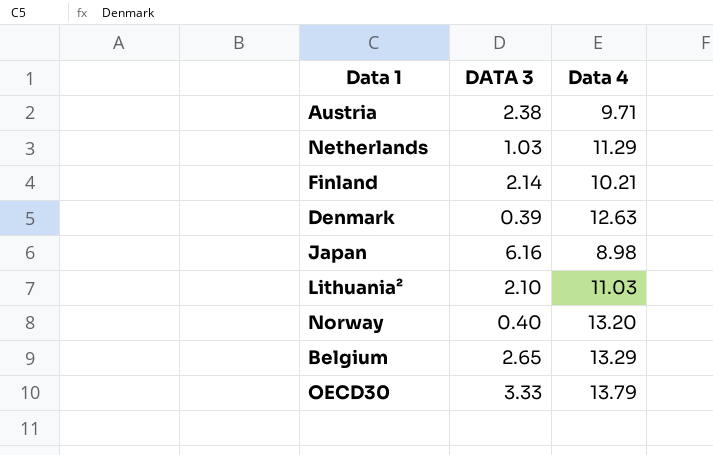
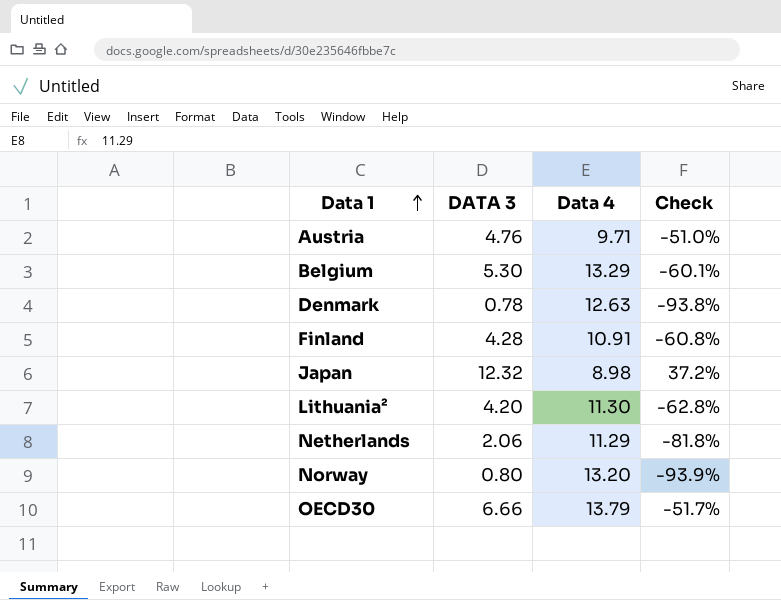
row order: none -> Data 1 ascending
column Check | formula: none -> ([DATA 3] - [Data 4]) / [Data 4]
Austria | DATA 3: 2.38 -> 4.76
Belgium | DATA 3: 2.65 -> 5.30
Denmark | DATA 3: 0.39 -> 0.78
Finland | DATA 3: 2.14 -> 4.28
Finland | Data 4: 10.21 -> 10.91
Japan | DATA 3: 6.16 -> 12.32
Lithuania² | DATA 3: 2.10 -> 4.20
Lithuania² | Data 4: 11.03 -> 11.30
Netherlands | DATA 3: 1.03 -> 2.06
Norway | DATA 3: 0.40 -> 0.80
OECD30 | DATA 3: 3.33 -> 6.66

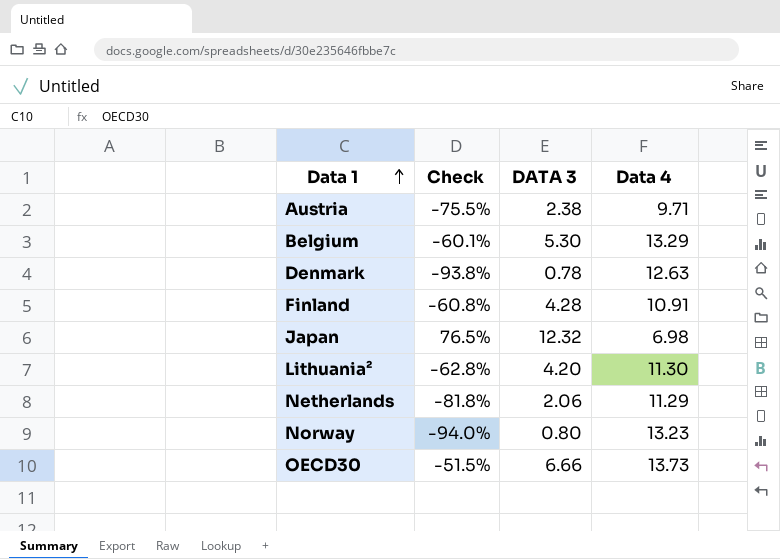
column Check | position: 4 -> 2
Austria | Check: -51.0% -> -75.5%
Austria | DATA 3: 4.76 -> 2.38
Japan | Check: 37.2% -> 76.5%
Japan | Data 4: 8.98 -> 6.98
Norway | Check: -93.9% -> -94.0%
Norway | Data 4: 13.20 -> 13.23
OECD30 | Check: -51.7% -> -51.5%
OECD30 | Data 4: 13.79 -> 13.73

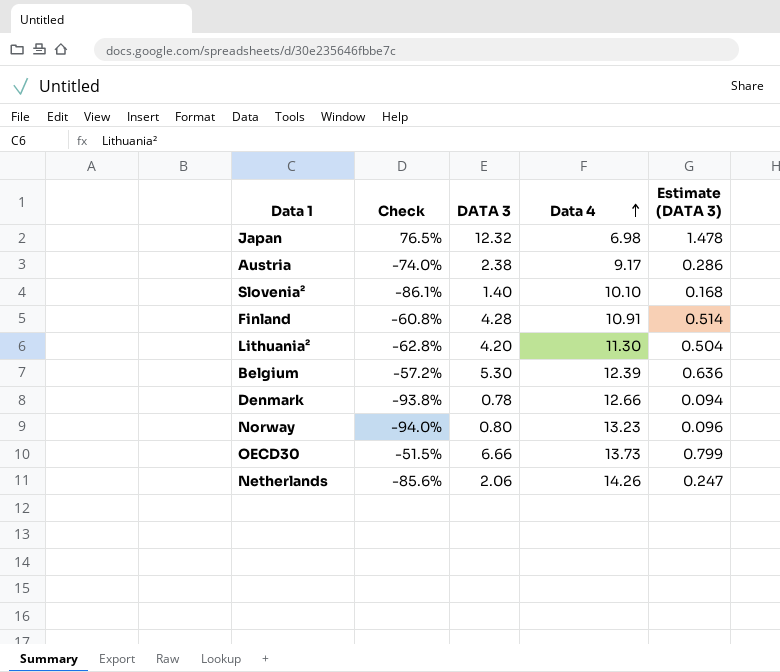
row order: Data 1 ascending -> Data 4 ascending
column Estimate (DATA 3) | formula: none -> [DATA 3] * 0.12
Austria | Check: -75.5% -> -74.0%
Austria | Data 4: 9.71 -> 9.17
row Slovenia²: none -> -86.1% | 1.40 | 10.10 | 0.168
Belgium | Check: -60.1% -> -57.2%
Belgium | Data 4: 13.29 -> 12.39
Denmark | Data 4: 12.63 -> 12.66
Netherlands | Check: -81.8% -> -85.6%
Netherlands | Data 4: 11.29 -> 14.26

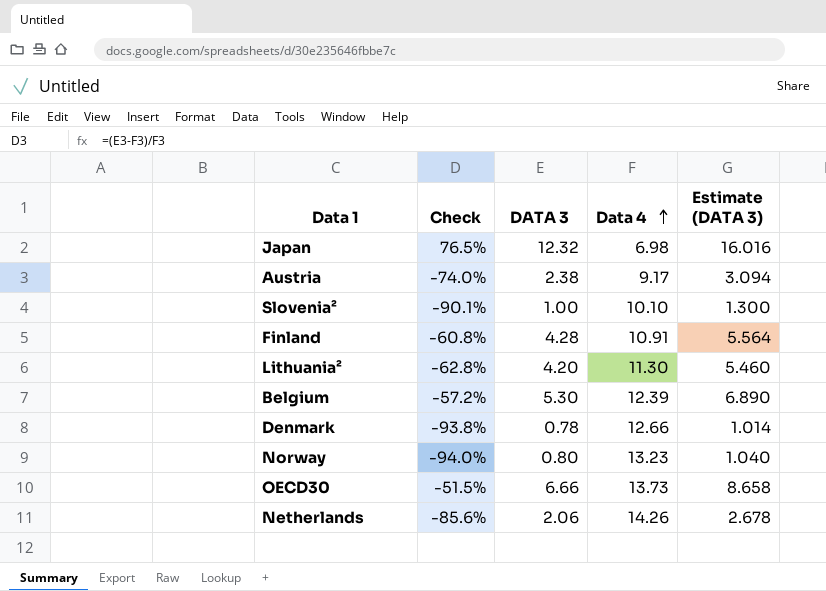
column Estimate (DATA 3) | formula: [DATA 3] * 0.12 -> [DATA 3] * 1.3
Slovenia² | Check: -86.1% -> -90.1%
Slovenia² | DATA 3: 1.40 -> 1.00

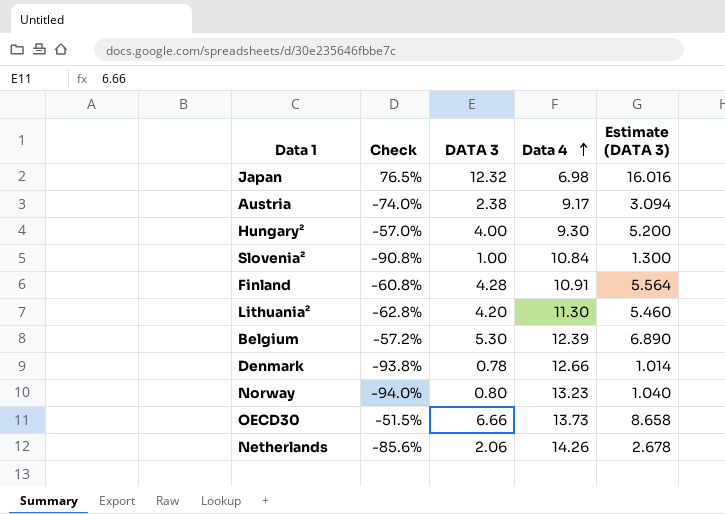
row Hungary²: none -> -57.0% | 4.00 | 9.30 | 5.200
Slovenia² | Check: -90.1% -> -90.8%
Slovenia² | Data 4: 10.10 -> 10.84

